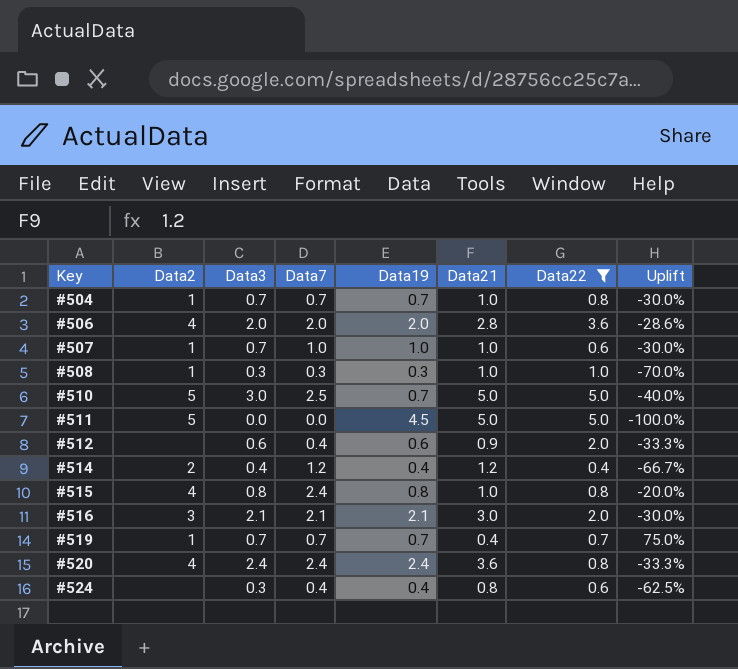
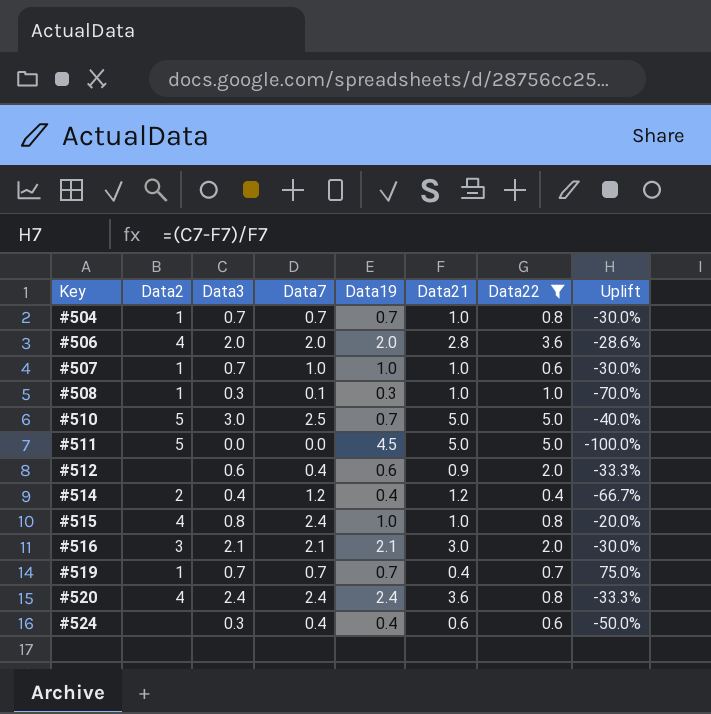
#508 | Data7: 0.3 -> 0.1
#515 | Data19: 0.8 -> 1.0
#524 | Data21: 0.8 -> 0.6
#524 | Uplift: -62.5% -> -50.0%

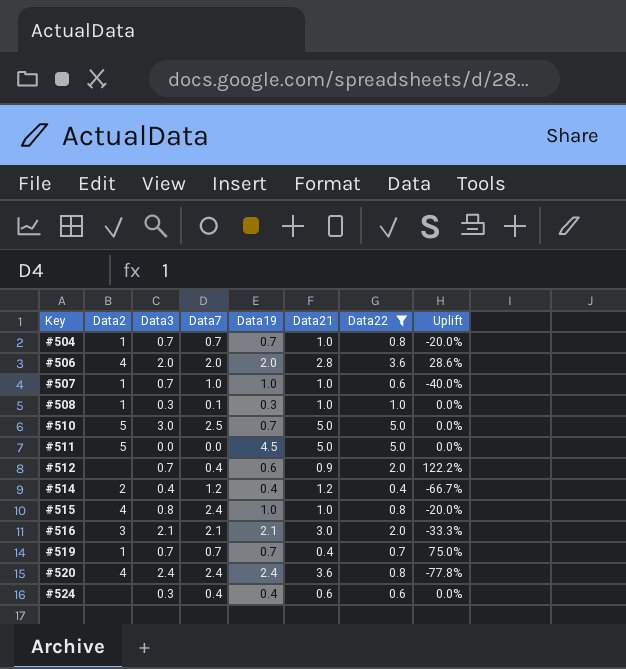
column Uplift | formula: ([Data3] - [Data21]) / [Data21] -> ([Data22] - [Data21]) / [Data21]
#512 | Data3: 0.6 -> 0.7

